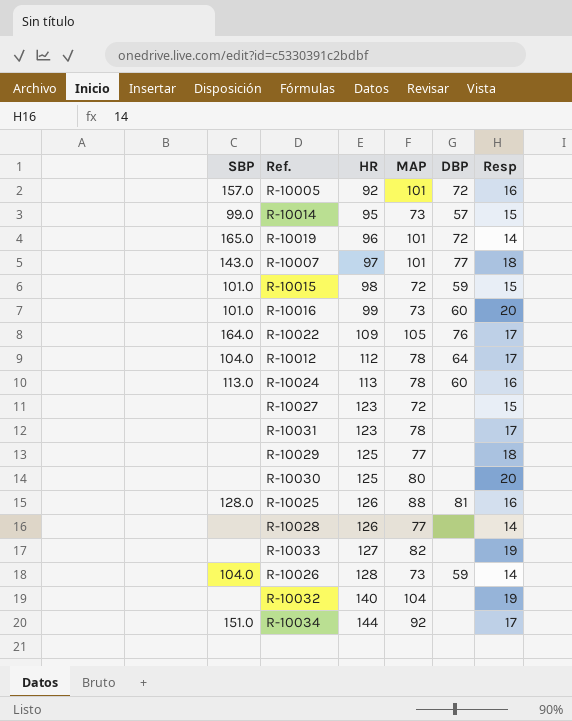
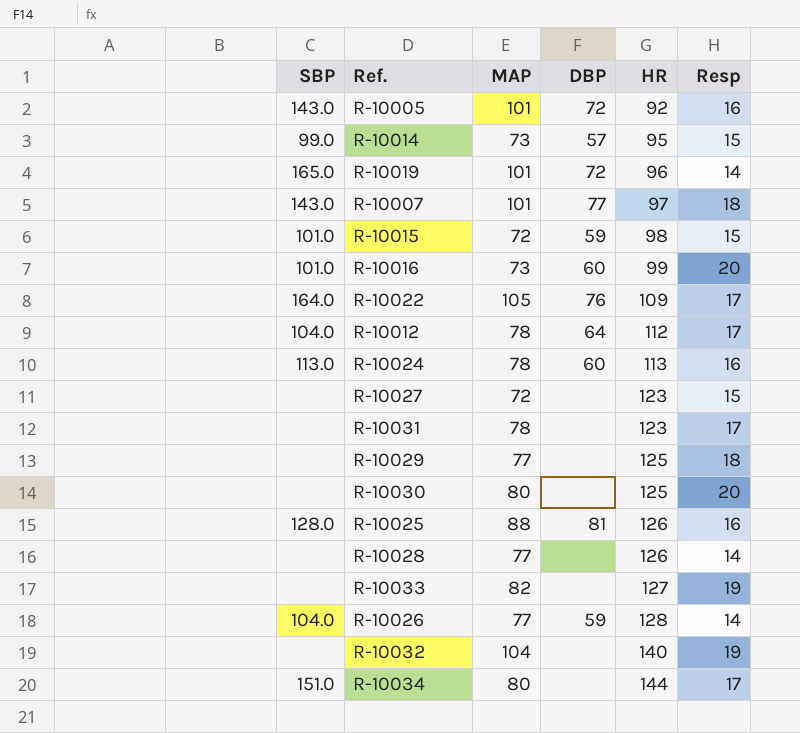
column HR | position: 3 -> 5
R-10005 | SBP: 157.0 -> 143.0
R-10026 | MAP: 73 -> 77
R-10034 | MAP: 92 -> 80

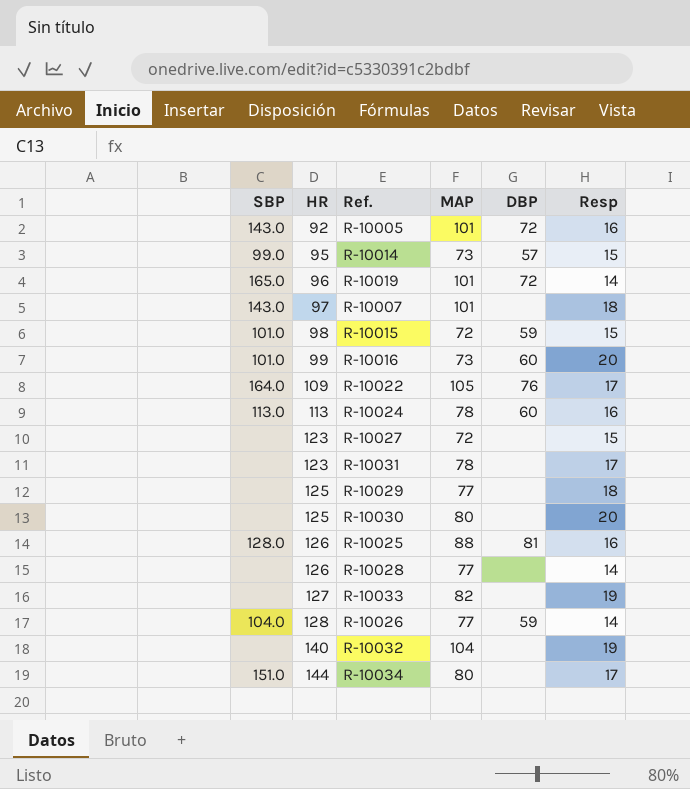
column HR | position: 5 -> 2
row R-10012: 104.0 | 78 | 64 | 112 | 17 -> none
R-10007 | DBP: 77 -> none

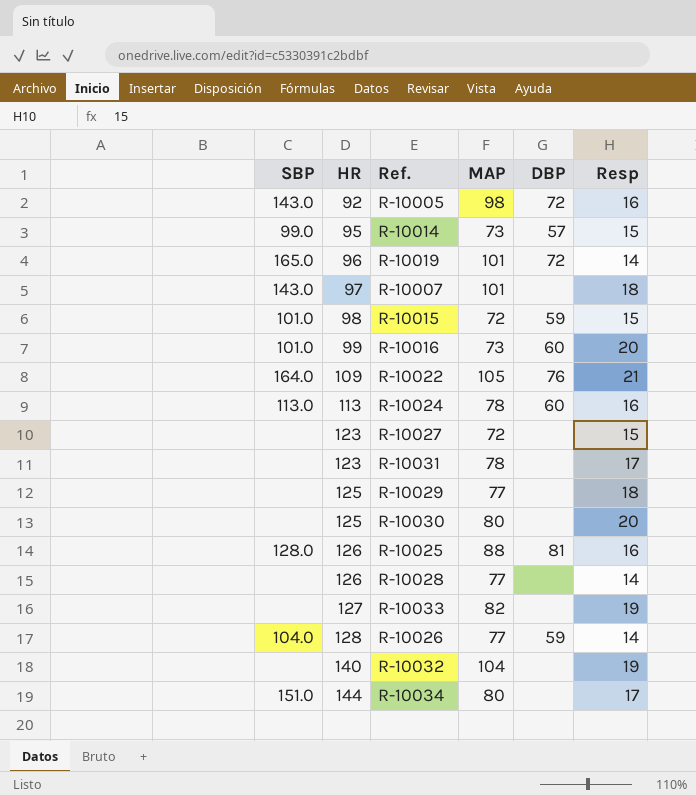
R-10005 | MAP: 101 -> 98
R-10022 | Resp: 17 -> 21

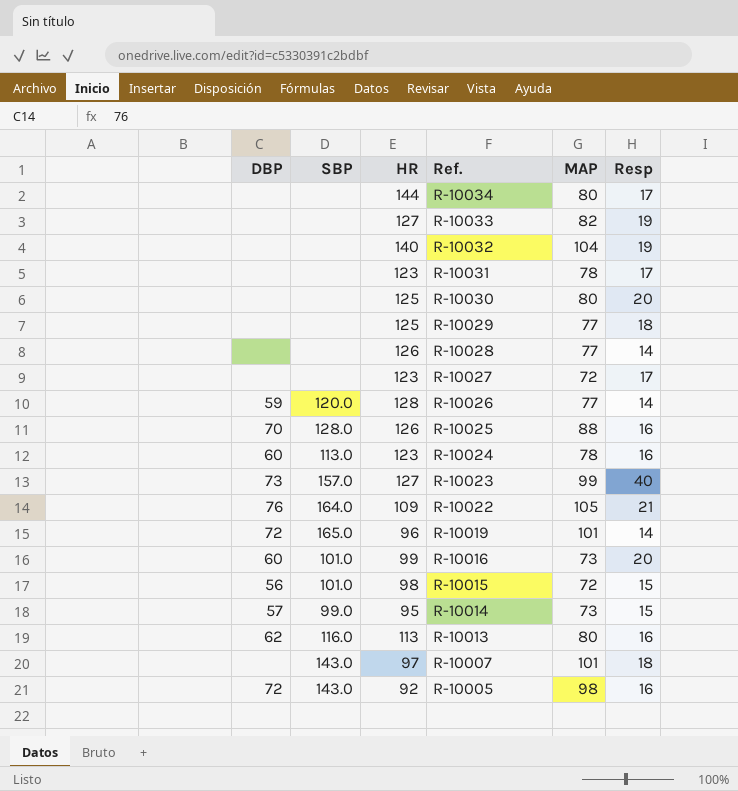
row order: HR ascending -> Ref. descending
column DBP | position: 5 -> 1
R-10034 | SBP: 151.0 -> none
R-10027 | Resp: 15 -> 17
R-10026 | SBP: 104.0 -> 120.0
R-10025 | DBP: 81 -> 70
R-10024 | HR: 113 -> 123
row R-10023: none -> 73 | 157.0 | 127 | 99 | 40
R-10015 | DBP: 59 -> 56
row R-10013: none -> 62 | 116.0 | 113 | 80 | 16

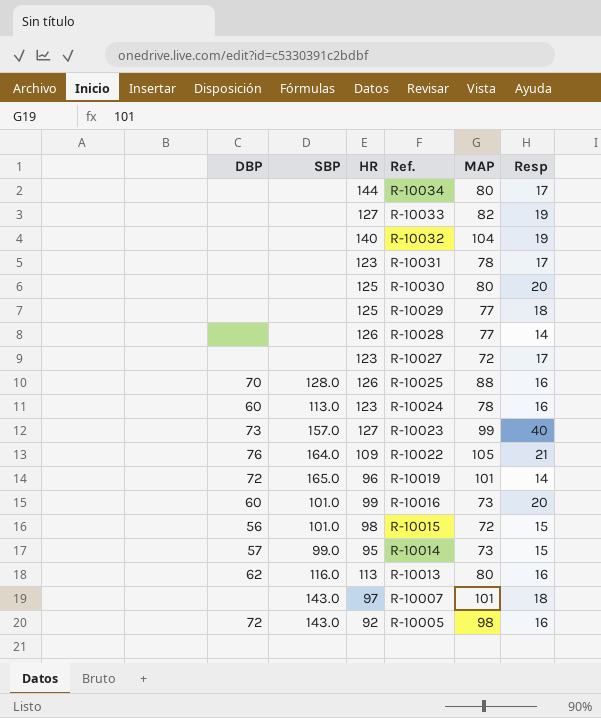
row R-10026: 59 | 120.0 | 128 | 77 | 14 -> none

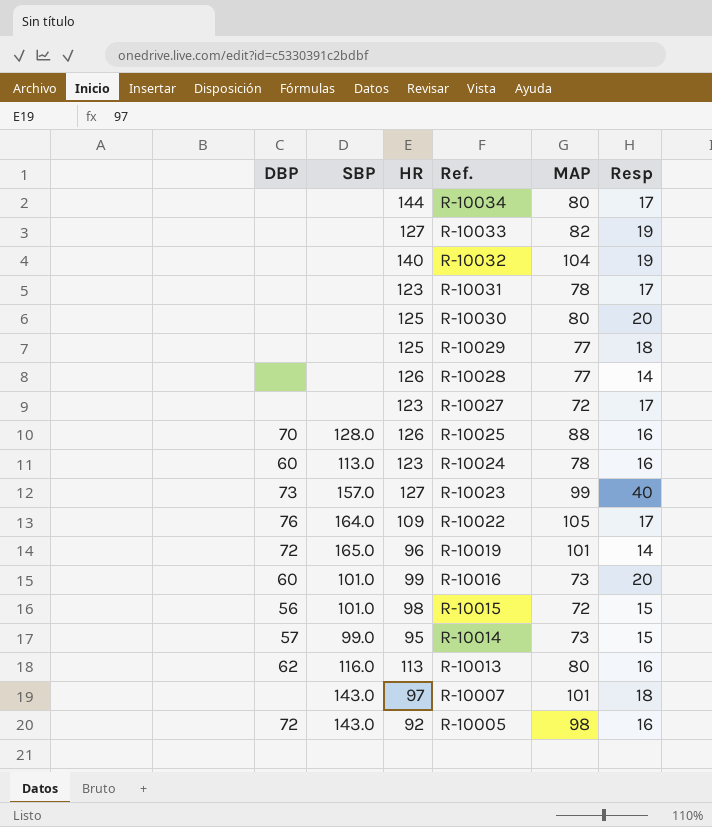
R-10022 | Resp: 21 -> 17

